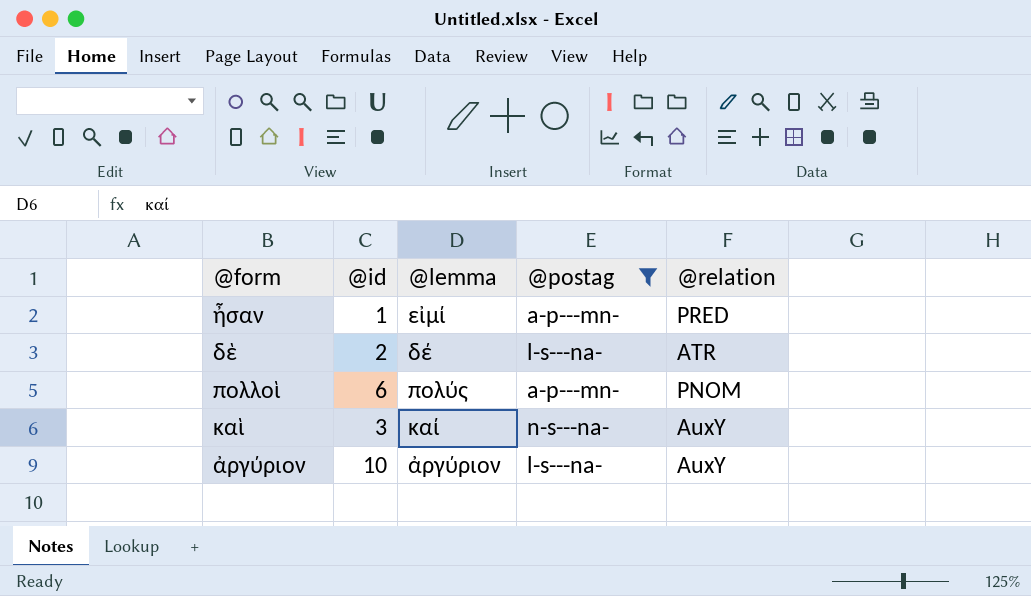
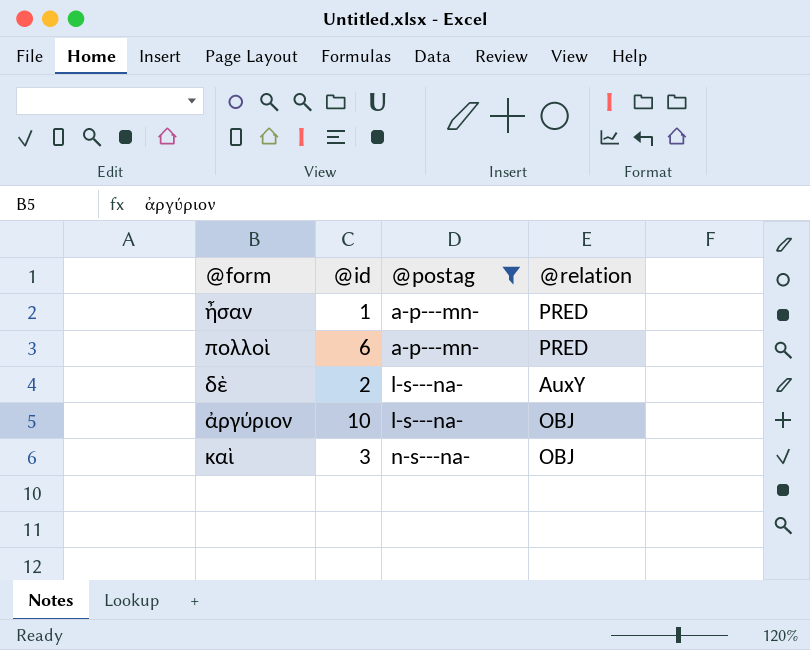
row order: none -> @postag ascending
column @lemma | position: 3 -> none
πολλοὶ | @relation: PNOM -> PRED
δὲ | @relation: ATR -> AuxY
ἀργύριον | @relation: AuxY -> OBJ
καὶ | @relation: AuxY -> OBJ

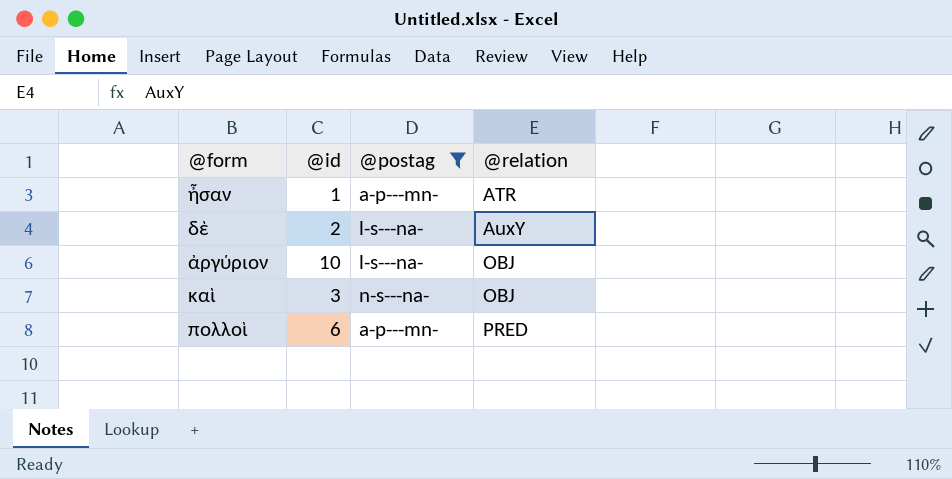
row order: @postag ascending -> @relation ascending
ἦσαν | @relation: PRED -> ATR

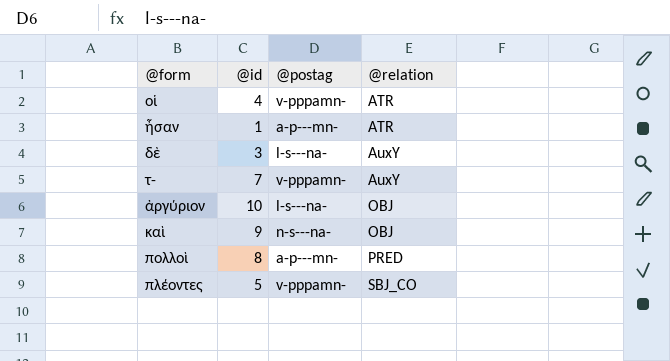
filter: @postag != v-pppamn- -> none
δὲ | @id: 2 -> 3
καὶ | @id: 3 -> 9
πολλοὶ | @id: 6 -> 8

